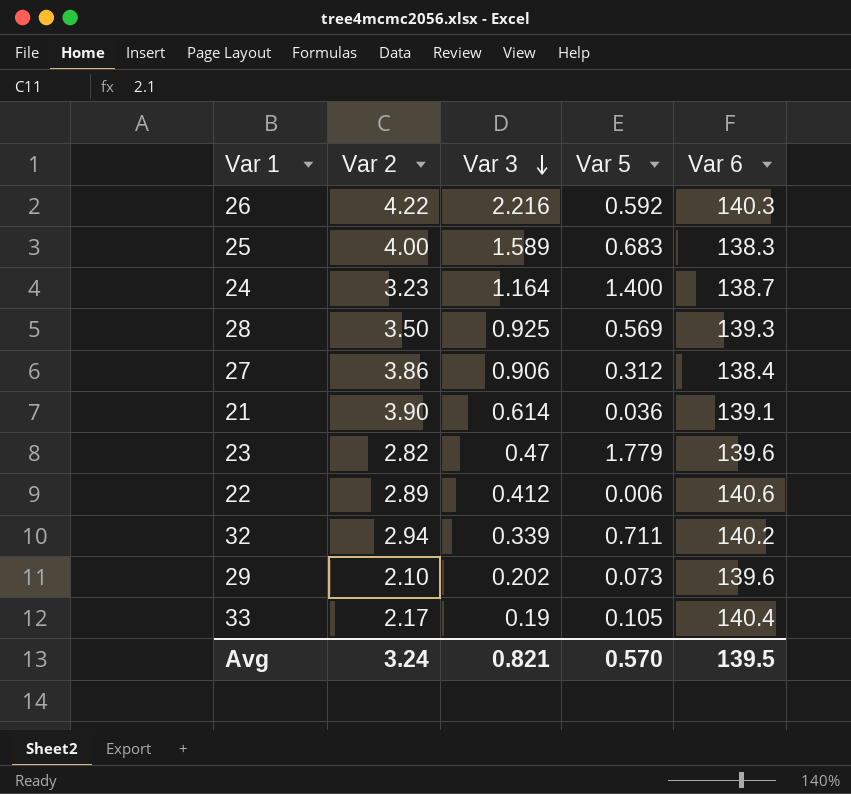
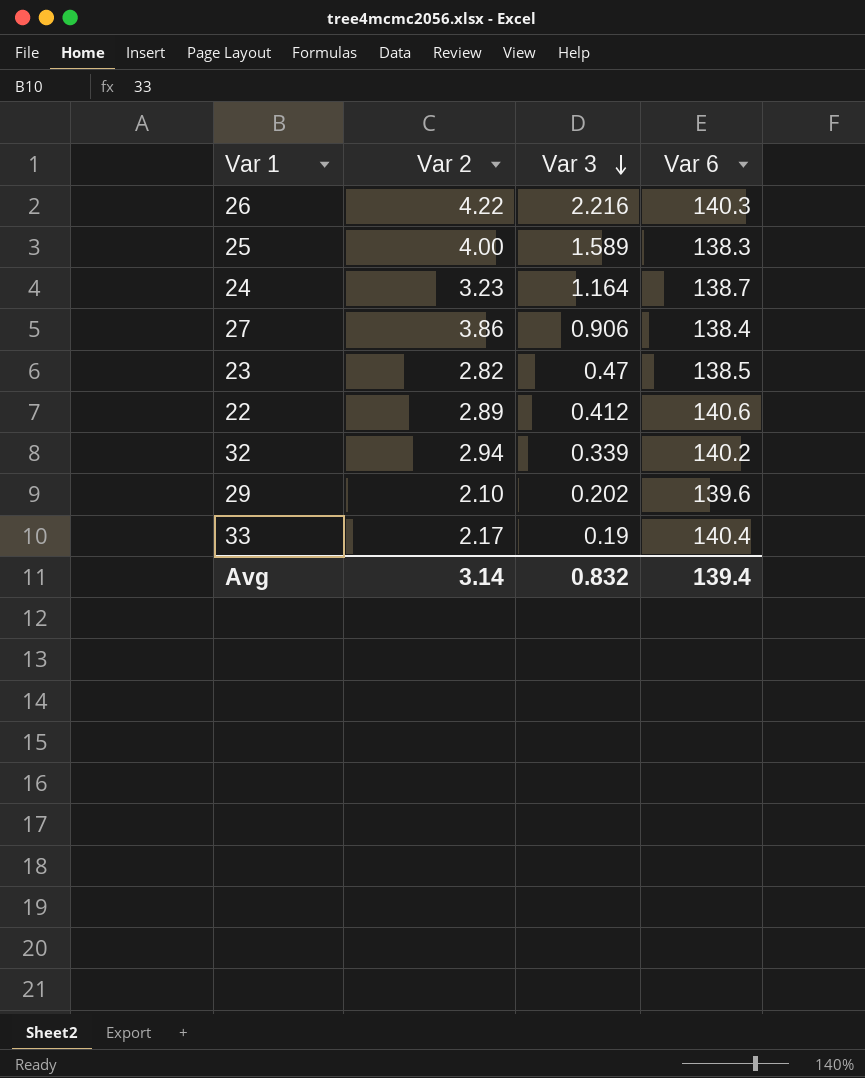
column Var 5 | position: 4 -> none
row 28: 3.50 | 0.925 | 0.569 | 139.3 -> none
row 21: 3.90 | 0.614 | 0.036 | 139.1 -> none
23 | Var 6: 139.6 -> 138.5
Avg | Var 2: 3.24 -> 3.14
Avg | Var 3: 0.821 -> 0.832
Avg | Var 6: 139.5 -> 139.4

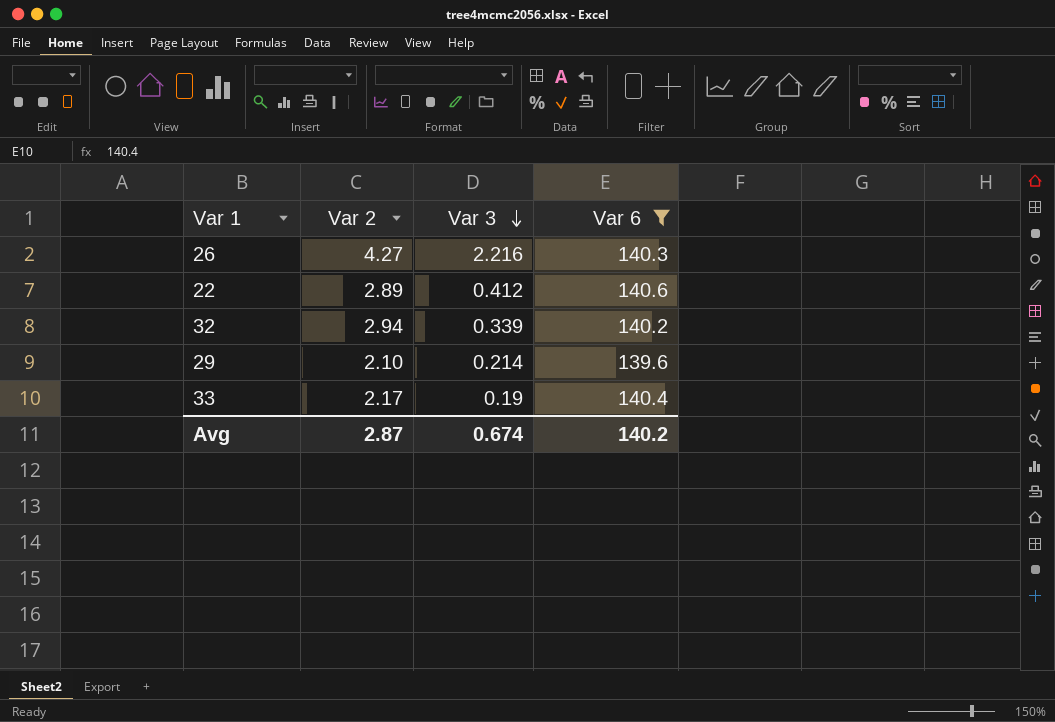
filter: none -> Var 6 >= 139.6
26 | Var 2: 4.22 -> 4.27
29 | Var 3: 0.202 -> 0.214
Avg | Var 2: 3.14 -> 2.87
Avg | Var 3: 0.832 -> 0.674
Avg | Var 6: 139.4 -> 140.2

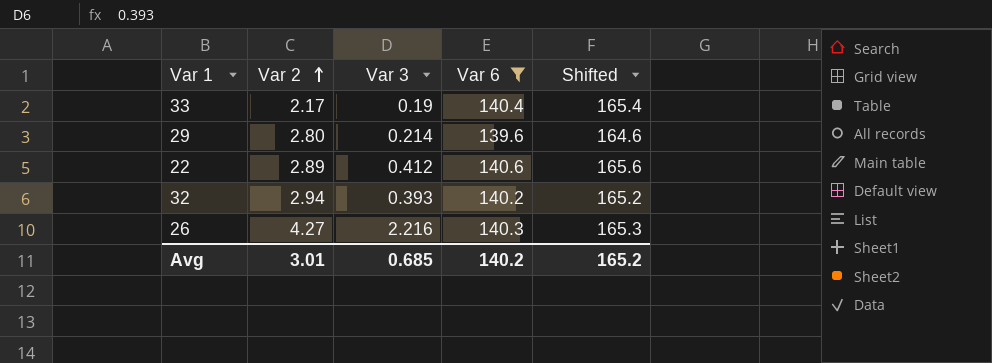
row order: Var 3 descending -> Var 2 ascending
column Shifted | formula: none -> [Var 6] + 25
29 | Var 2: 2.10 -> 2.80
32 | Var 3: 0.339 -> 0.393
Avg | Var 2: 2.87 -> 3.01
Avg | Var 3: 0.674 -> 0.685

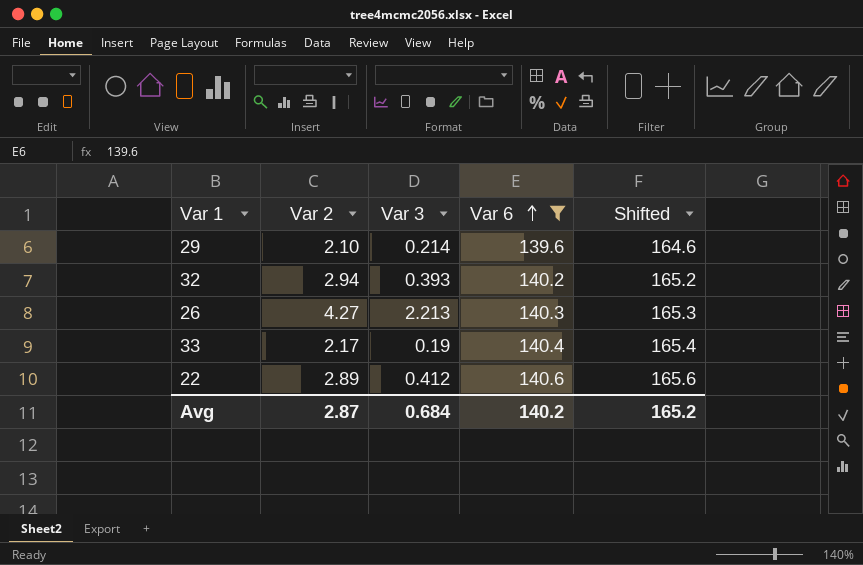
row order: Var 2 ascending -> Var 6 ascending
29 | Var 2: 2.80 -> 2.10
26 | Var 3: 2.216 -> 2.213
Avg | Var 2: 3.01 -> 2.87
Avg | Var 3: 0.685 -> 0.684

